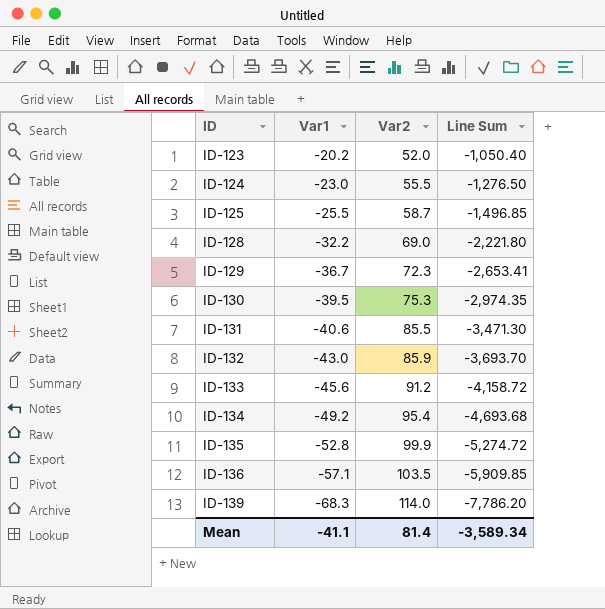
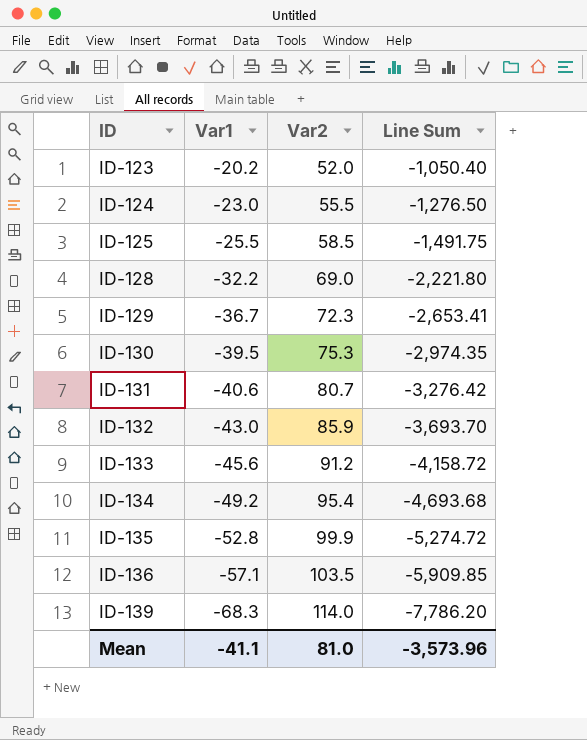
ID-125 | Var2: 58.7 -> 58.5
ID-125 | Line Sum: -1,496.85 -> -1,491.75
ID-131 | Var2: 85.5 -> 80.7
ID-131 | Line Sum: -3,471.30 -> -3,276.42
Mean | Var2: 81.4 -> 81.0
Mean | Line Sum: -3,589.34 -> -3,573.96

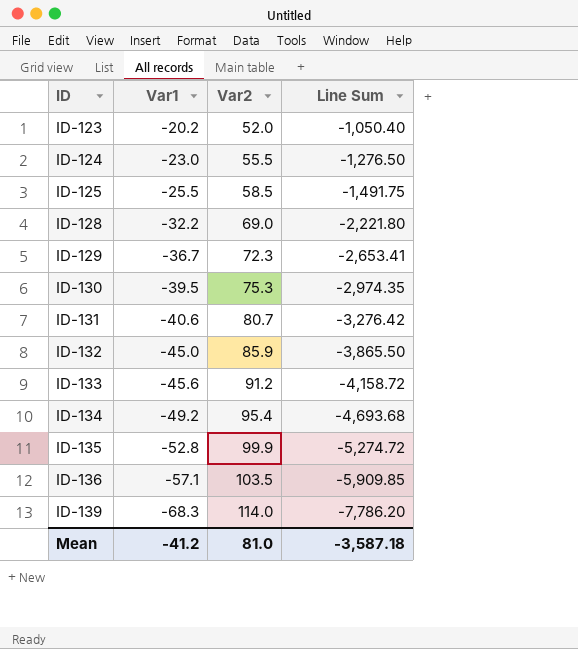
ID-132 | Var1: -43.0 -> -45.0
ID-132 | Line Sum: -3,693.70 -> -3,865.50
Mean | Var1: -41.1 -> -41.2
Mean | Line Sum: -3,573.96 -> -3,587.18

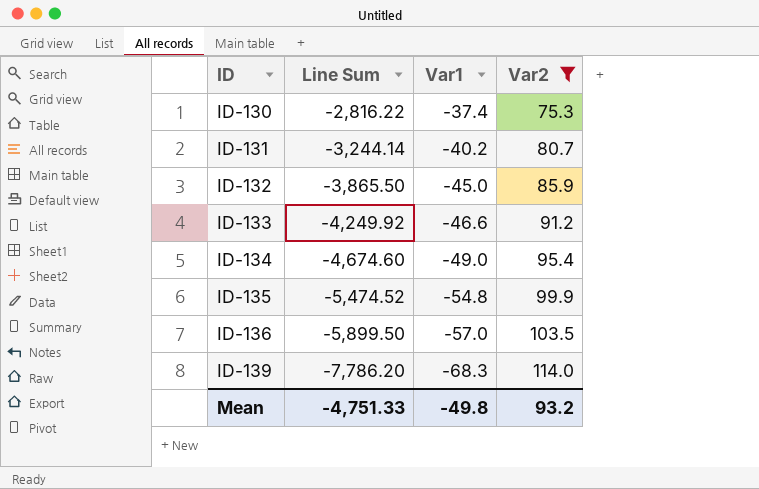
filter: none -> Var2 >= 75.3
column Line Sum | position: 4 -> 2
ID-130 | Line Sum: -2,974.35 -> -2,816.22
ID-130 | Var1: -39.5 -> -37.4
ID-131 | Line Sum: -3,276.42 -> -3,244.14
ID-131 | Var1: -40.6 -> -40.2
ID-133 | Line Sum: -4,158.72 -> -4,249.92
ID-133 | Var1: -45.6 -> -46.6
ID-134 | Line Sum: -4,693.68 -> -4,674.60
ID-134 | Var1: -49.2 -> -49.0
ID-135 | Line Sum: -5,274.72 -> -5,474.52
ID-135 | Var1: -52.8 -> -54.8
ID-136 | Line Sum: -5,909.85 -> -5,899.50
ID-136 | Var1: -57.1 -> -57.0
Mean | Line Sum: -3,587.18 -> -4,751.33
Mean | Var1: -41.2 -> -49.8
Mean | Var2: 81.0 -> 93.2

